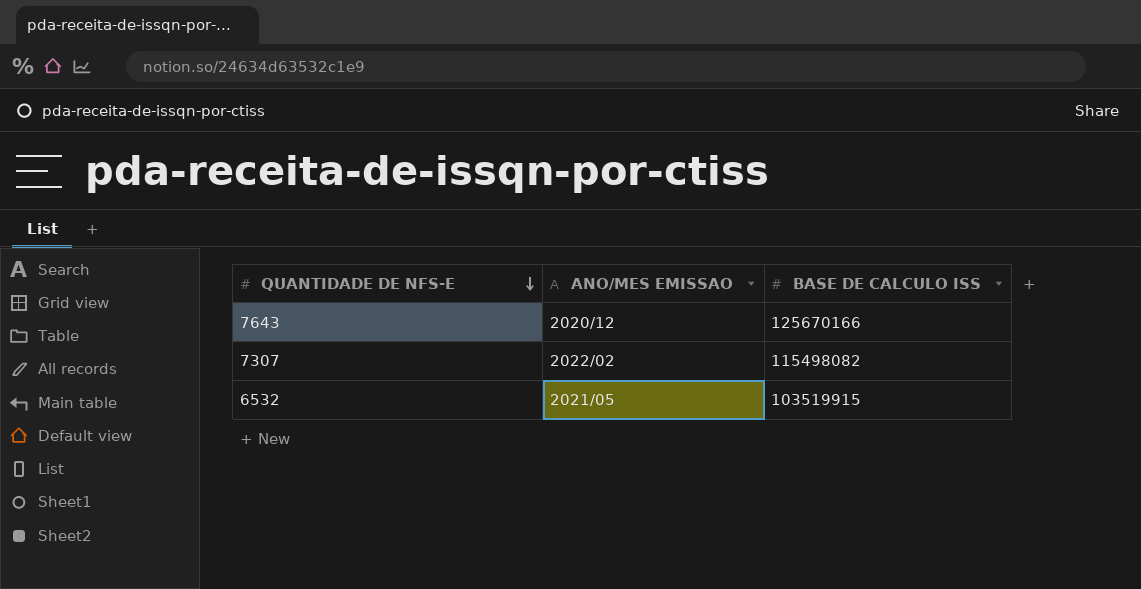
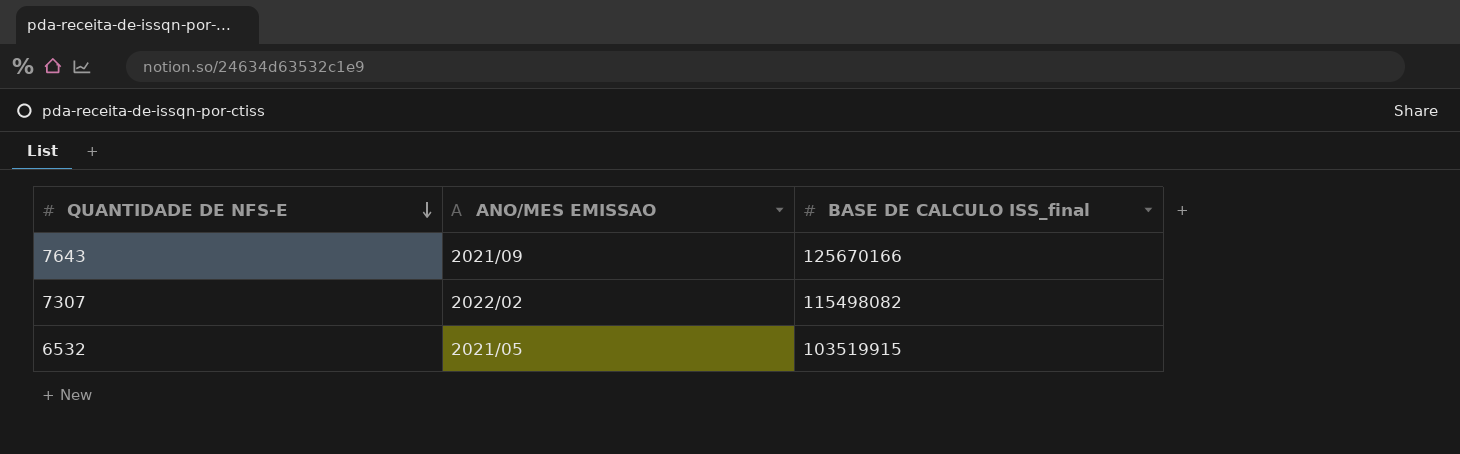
column name: BASE DE CALCULO ISS -> BASE DE CALCULO ISS_final
7643 | ANO/MES EMISSAO: 2020/12 -> 2021/09

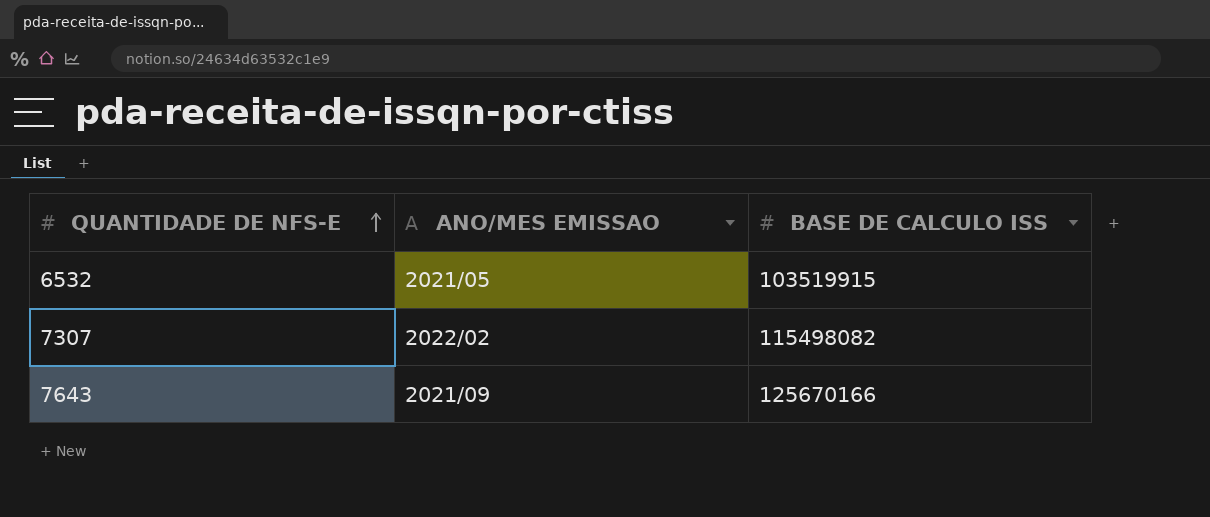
row order: QUANTIDADE DE NFS-E descending -> QUANTIDADE DE NFS-E ascending
column name: BASE DE CALCULO ISS_final -> BASE DE CALCULO ISS

